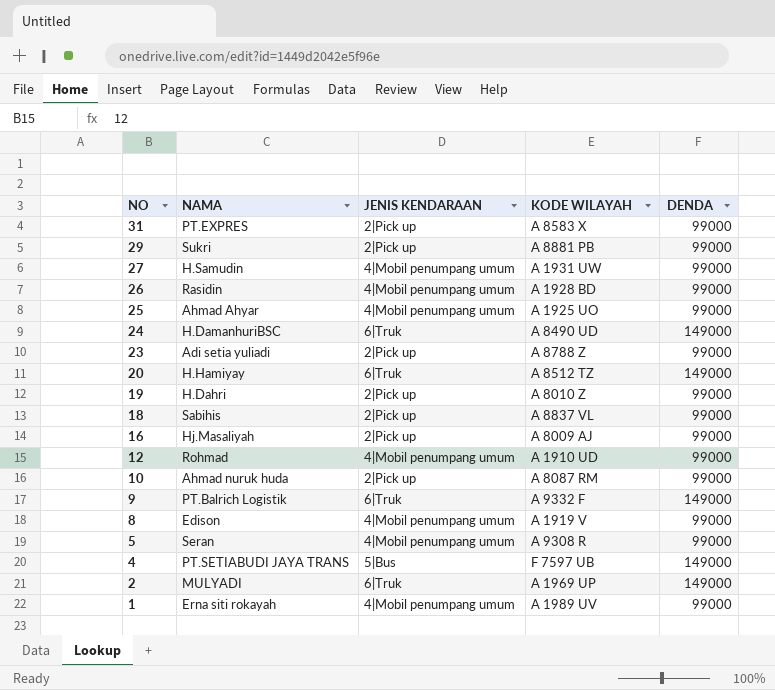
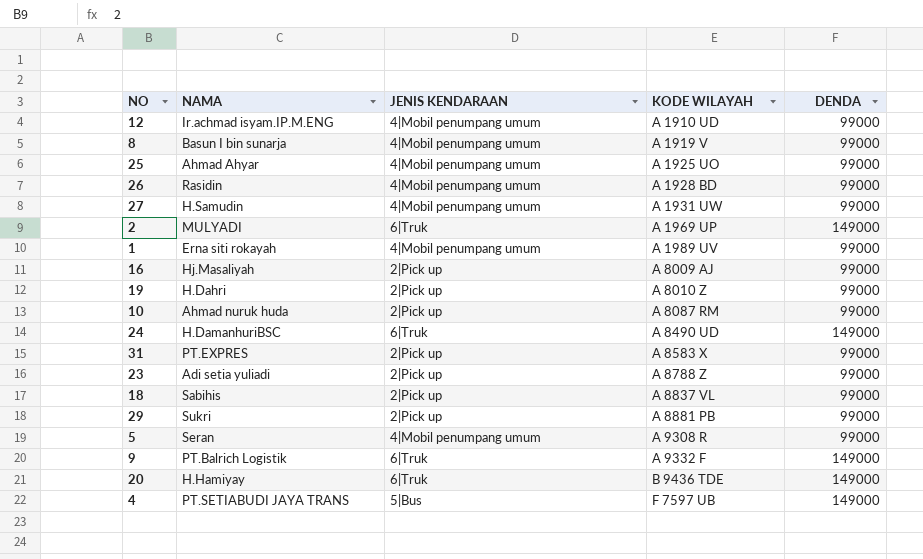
row order: NO descending -> KODE WILAYAH ascending
12 | NAMA: Rohmad -> Ir.achmad isyam.IP.M.ENG
8 | NAMA: Edison -> Basun I bin sunarja
20 | KODE WILAYAH: A 8512 TZ -> B 9436 TDE

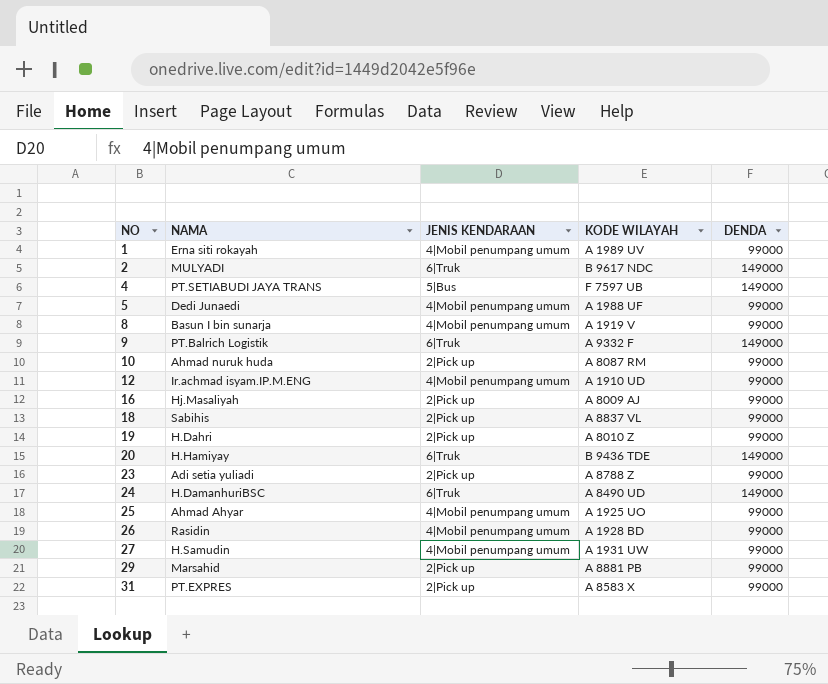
row order: KODE WILAYAH ascending -> NO ascending
2 | KODE WILAYAH: A 1969 UP -> B 9617 NDC
5 | NAMA: Seran -> Dedi Junaedi
5 | KODE WILAYAH: A 9308 R -> A 1988 UF
29 | NAMA: Sukri -> Marsahid

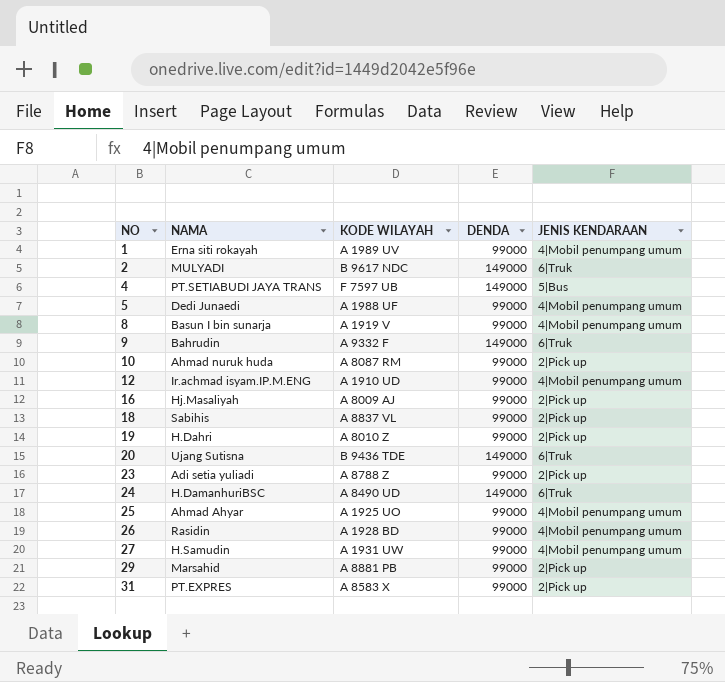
column JENIS KENDARAAN | position: 3 -> 5
9 | NAMA: PT.Balrich Logistik -> Bahrudin
20 | NAMA: H.Hamiyay -> Ujang Sutisna

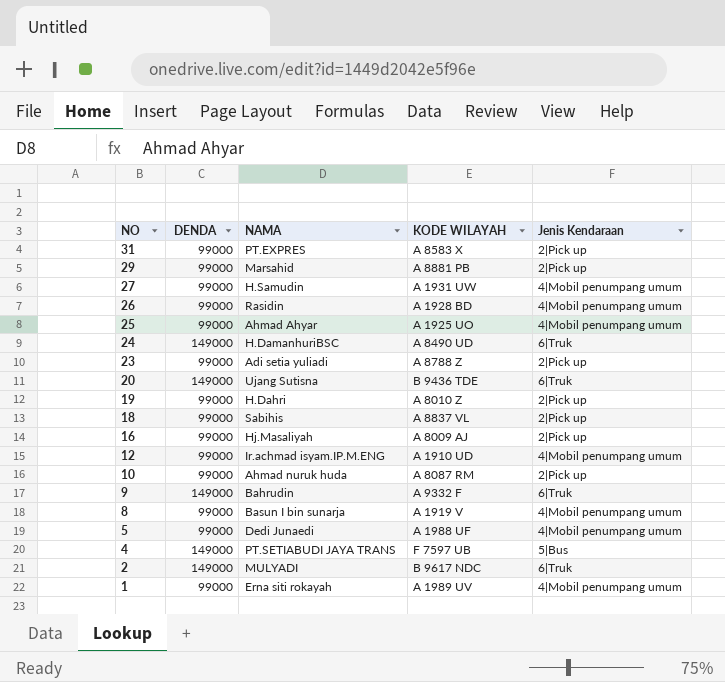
row order: NO ascending -> NO descending
column DENDA | position: 4 -> 2
column name: JENIS KENDARAAN -> Jenis Kendaraan

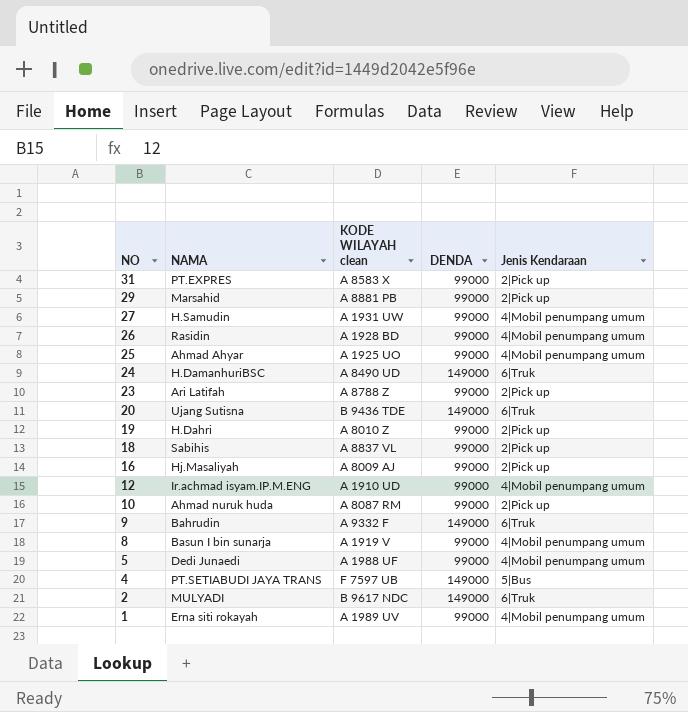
column name: KODE WILAYAH -> KODE WILAYAH clean
column DENDA | position: 2 -> 4
23 | NAMA: Adi setia yuliadi -> Ari Latifah

